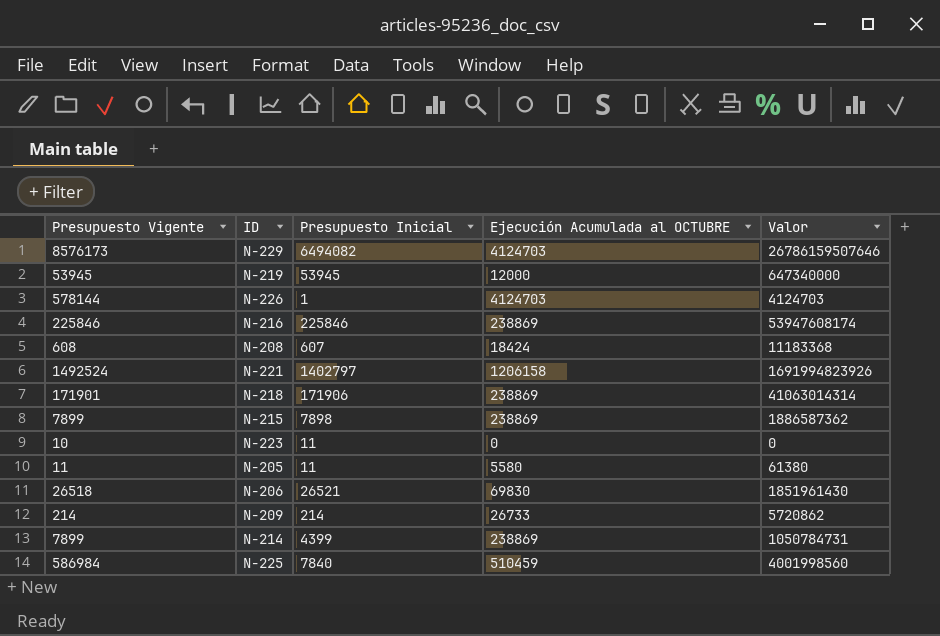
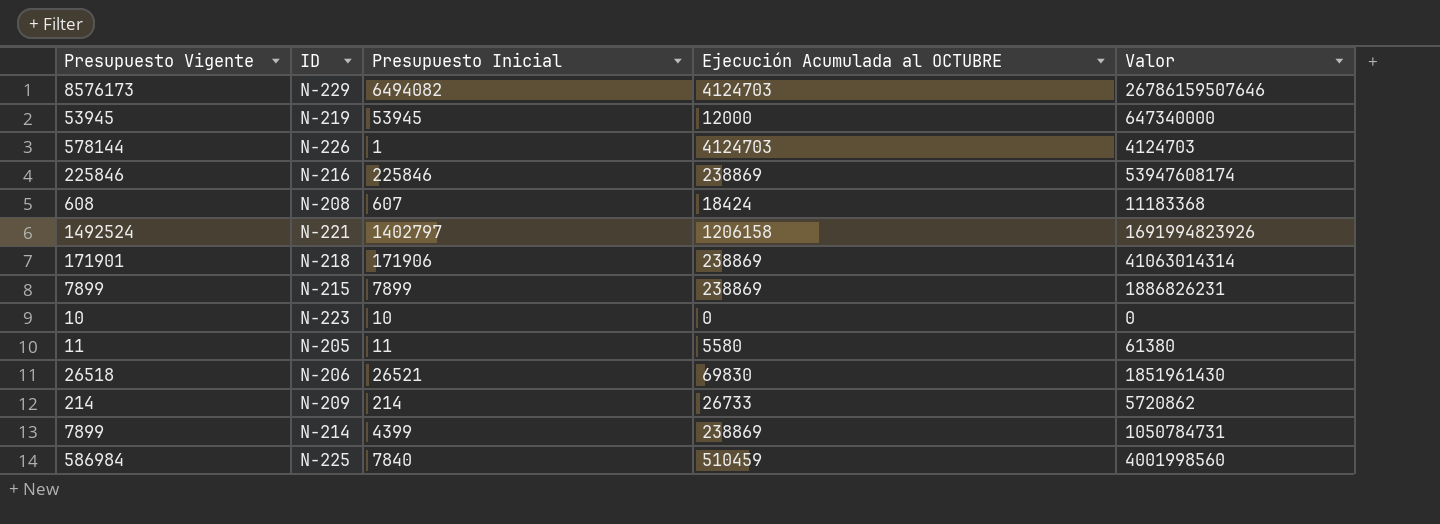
N-215 | Presupuesto Inicial: 7898 -> 7899
N-215 | Valor: 1886587362 -> 1886826231
N-223 | Presupuesto Inicial: 11 -> 10

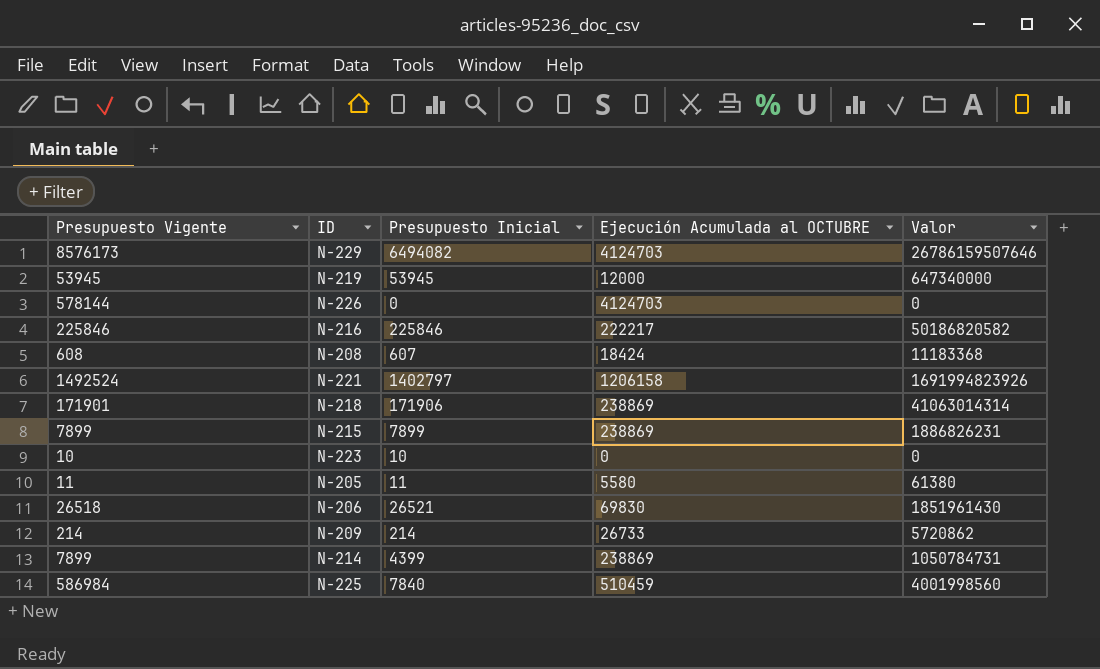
N-226 | Presupuesto Inicial: 1 -> 0
N-226 | Valor: 4124703 -> 0
N-216 | Ejecución Acumulada al OCTUBRE: 238869 -> 222217
N-216 | Valor: 53947608174 -> 50186820582

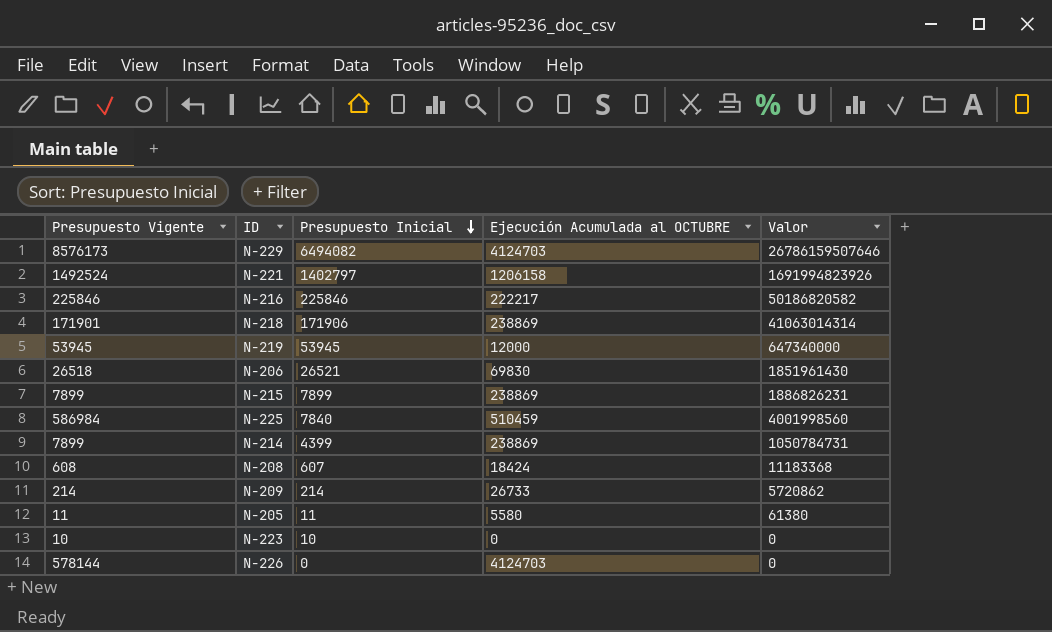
row order: none -> Presupuesto Inicial descending

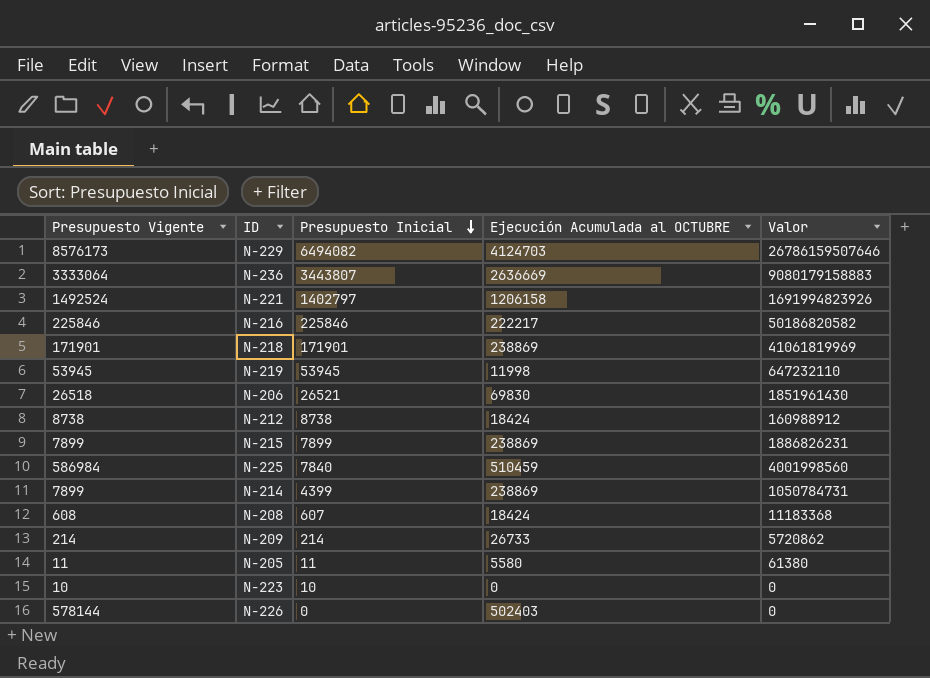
row N-236: none -> 3333064 | 3443807 | 2636669 | 9080179158883
N-218 | Presupuesto Inicial: 171906 -> 171901
N-218 | Valor: 41063014314 -> 41061819969
N-219 | Ejecución Acumulada al OCTUBRE: 12000 -> 11998
N-219 | Valor: 647340000 -> 647232110
row N-212: none -> 8738 | 8738 | 18424 | 160988912
N-226 | Ejecución Acumulada al OCTUBRE: 4124703 -> 502403

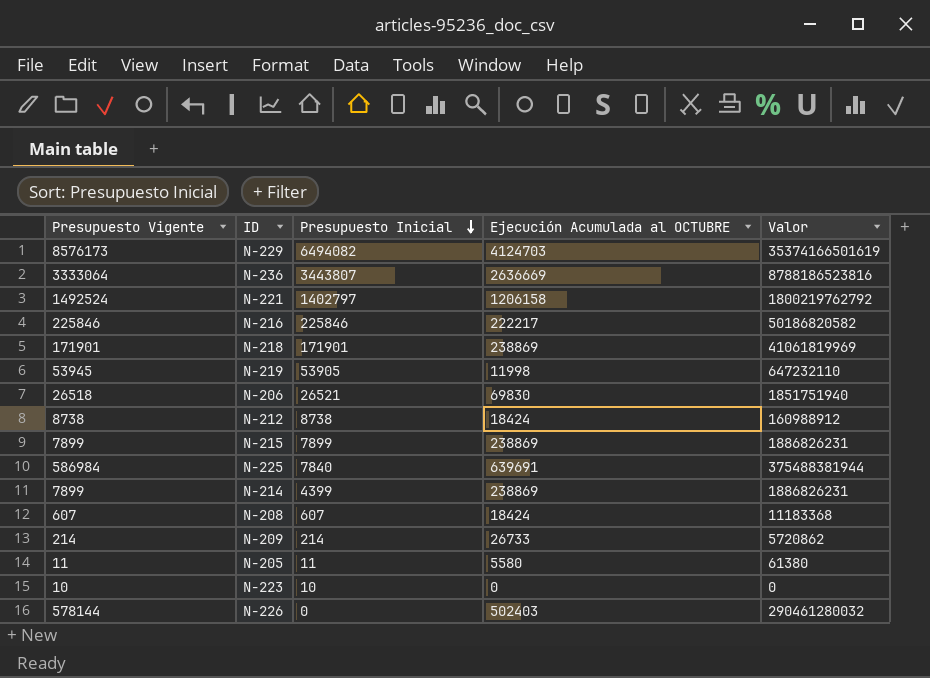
column Valor | formula: [Presupuesto Inicial] * [Ejecución Acumulada al OCTUBRE] -> [Presupuesto Vigente] * [Ejecución Acumulada al OCTUBRE]
N-219 | Presupuesto Inicial: 53945 -> 53905
N-225 | Ejecución Acumulada al OCTUBRE: 510459 -> 639691
N-208 | Presupuesto Vigente: 608 -> 607

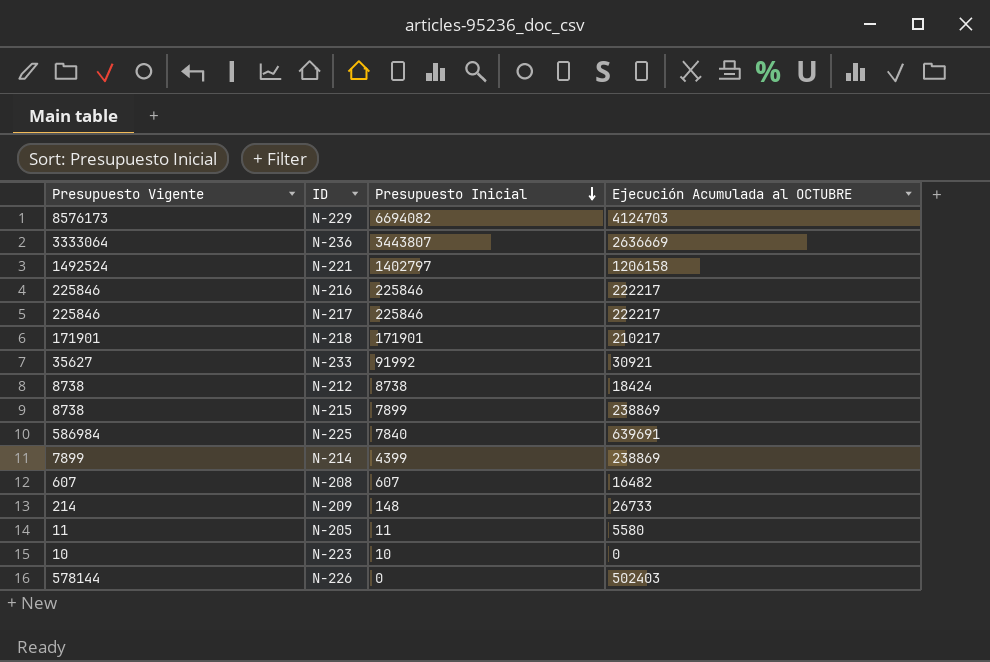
column Valor | formula: [Presupuesto Vigente] * [Ejecución Acumulada al OCTUBRE] -> none
row N-219: 53945 | 53905 | 11998 | 647232110 -> none
row N-206: 26518 | 26521 | 69830 | 1851751940 -> none
N-229 | Presupuesto Inicial: 6494082 -> 6694082
row N-217: none -> 225846 | 225846 | 222217
N-218 | Ejecución Acumulada al OCTUBRE: 238869 -> 210217
row N-233: none -> 35627 | 91992 | 30921
N-215 | Presupuesto Vigente: 7899 -> 8738
N-208 | Ejecución Acumulada al OCTUBRE: 18424 -> 16482
N-209 | Presupuesto Inicial: 214 -> 148

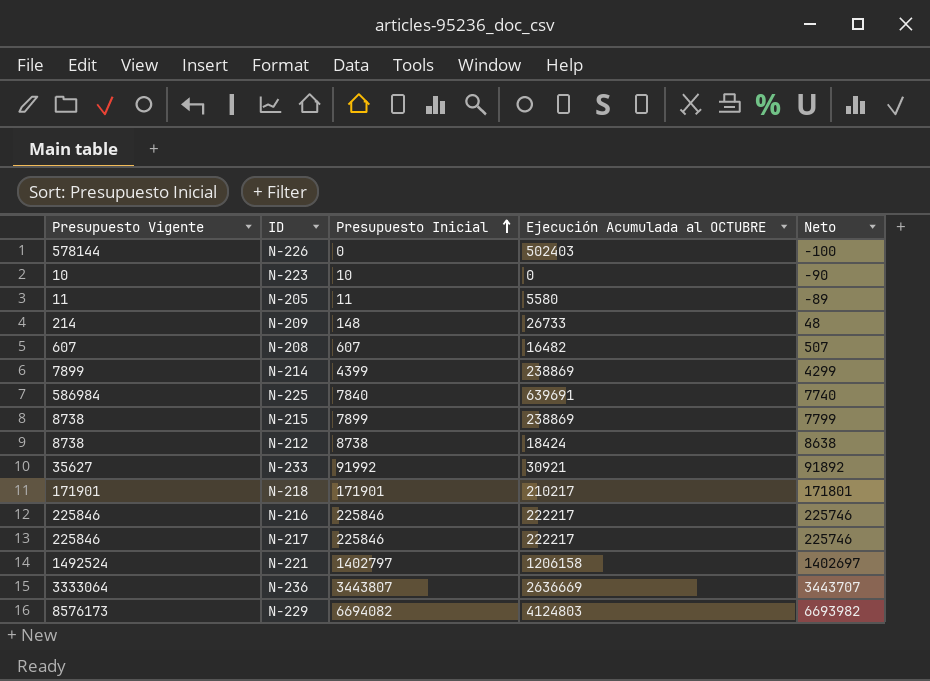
row order: Presupuesto Inicial descending -> Presupuesto Inicial ascending
column Neto | formula: none -> [Presupuesto Inicial] - 100
N-229 | Ejecución Acumulada al OCTUBRE: 4124703 -> 4124803

